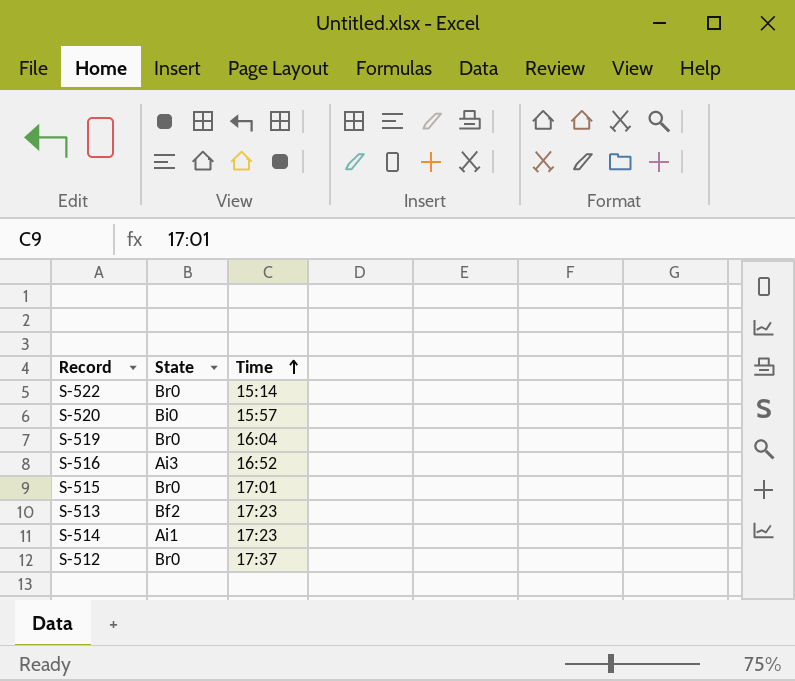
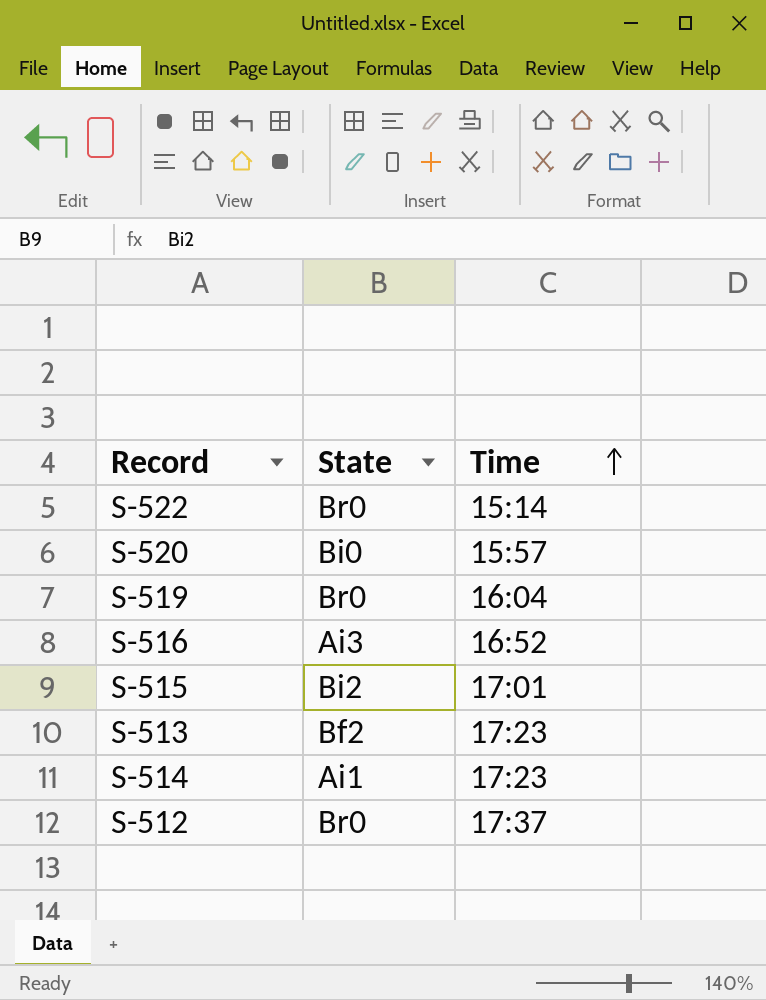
S-515 | State: Br0 -> Bi2

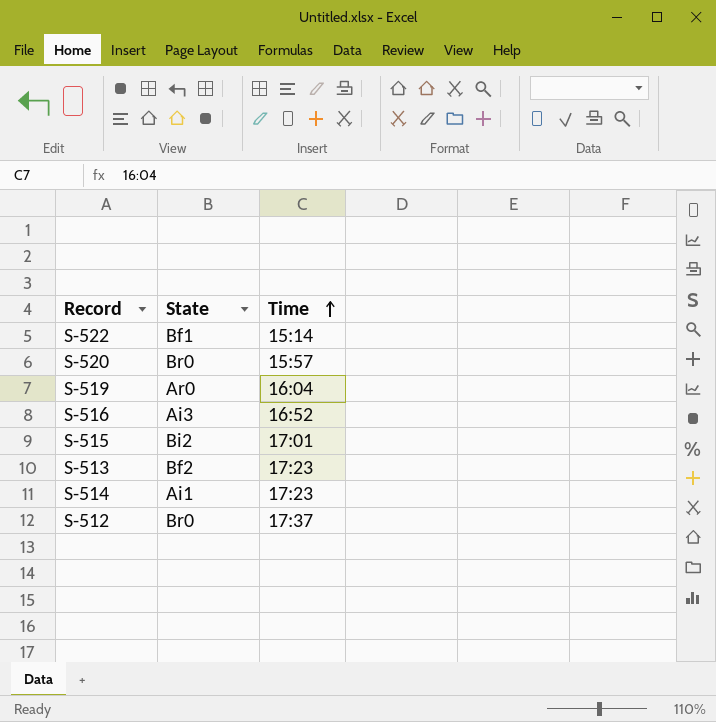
S-522 | State: Br0 -> Bf1
S-520 | State: Bi0 -> Br0
S-519 | State: Br0 -> Ar0

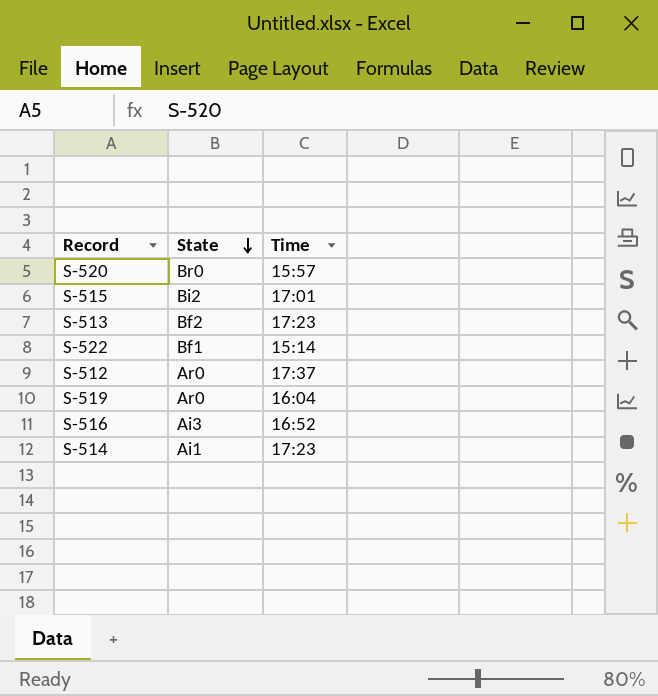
row order: Time ascending -> State descending
S-512 | State: Br0 -> Ar0

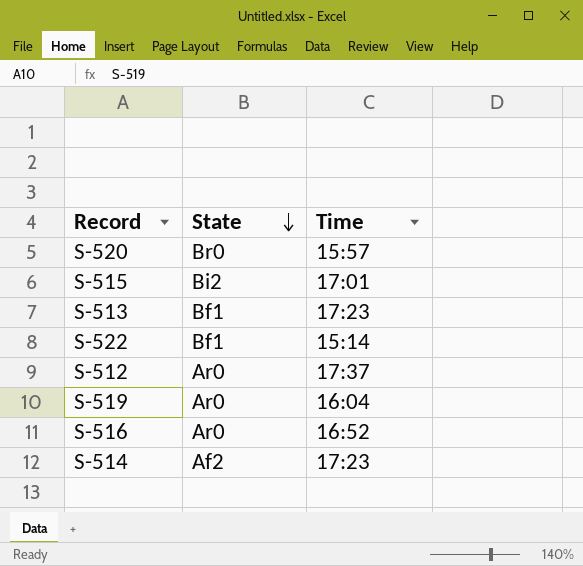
S-513 | State: Bf2 -> Bf1
S-516 | State: Ai3 -> Ar0
S-514 | State: Ai1 -> Af2

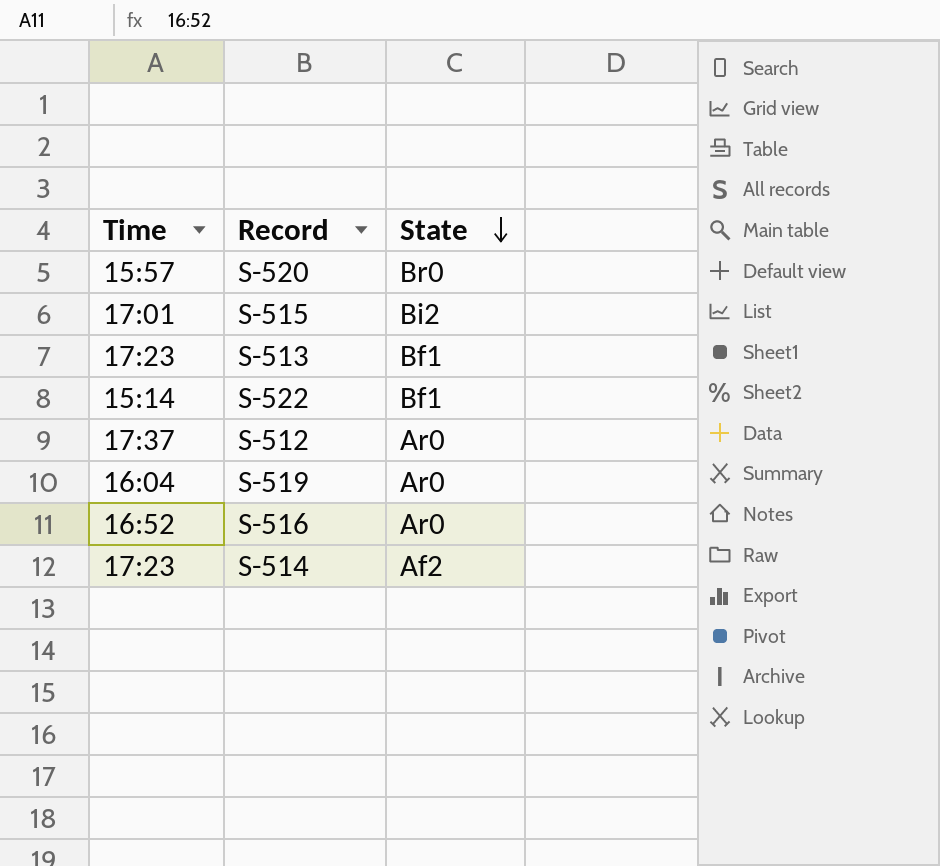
column Time | position: 3 -> 1

